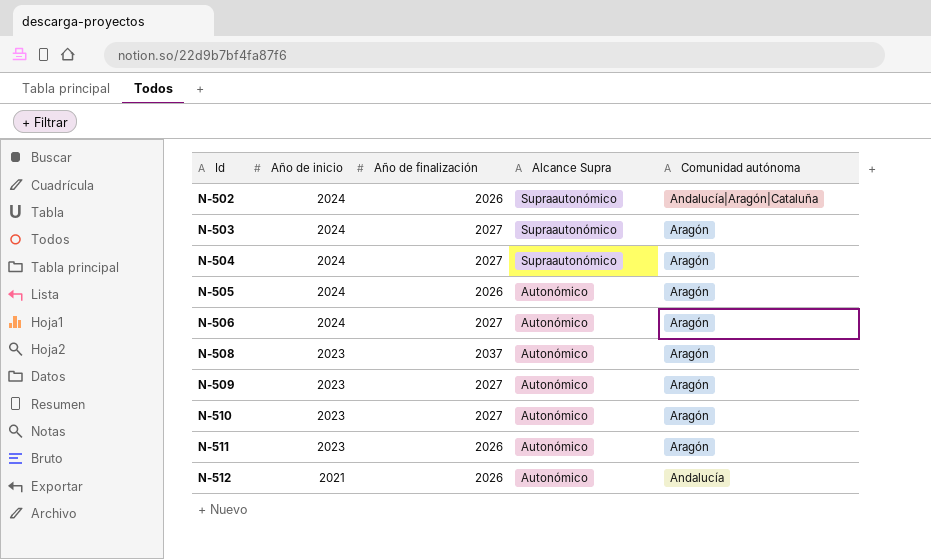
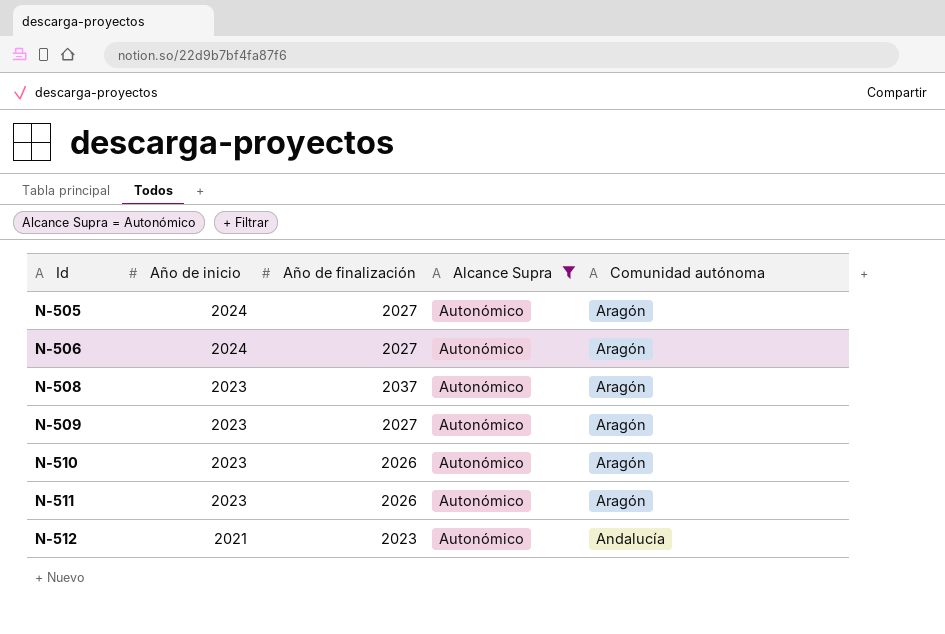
filter: none -> Alcance Supra = Autonómico
N-505 | Año de finalización: 2026 -> 2027
N-510 | Año de finalización: 2027 -> 2026
N-512 | Año de finalización: 2026 -> 2023

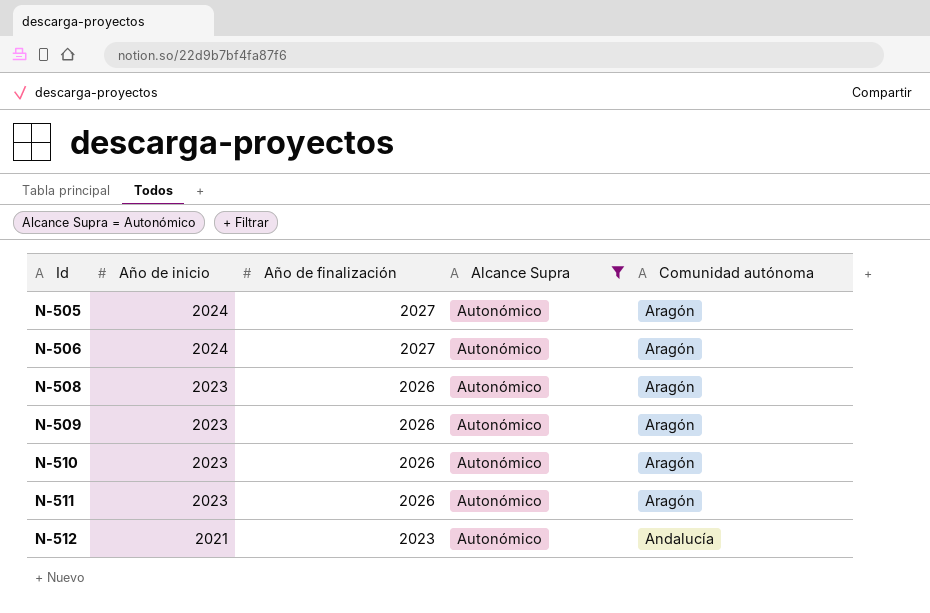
N-508 | Año de finalización: 2037 -> 2026
N-509 | Año de finalización: 2027 -> 2026

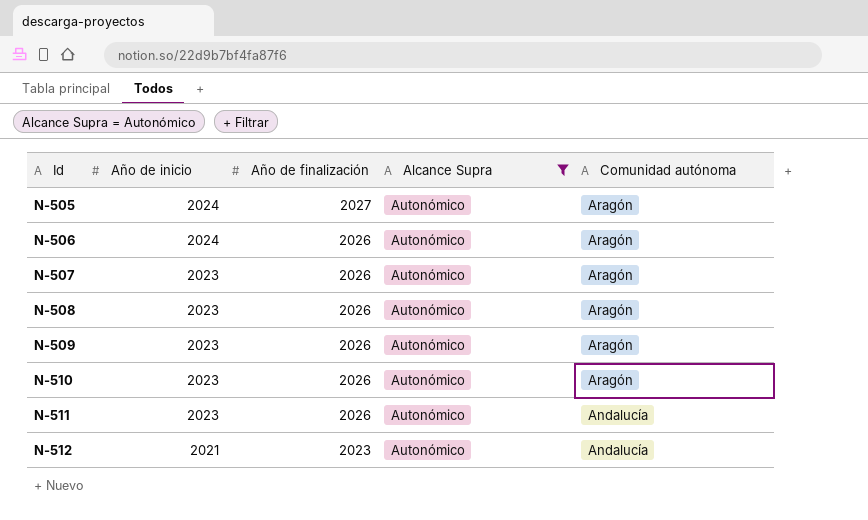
N-506 | Año de finalización: 2027 -> 2026
row N-507: none -> 2023 | 2026 | Autonómico | Aragón
N-511 | Comunidad autónoma: Aragón -> Andalucía

